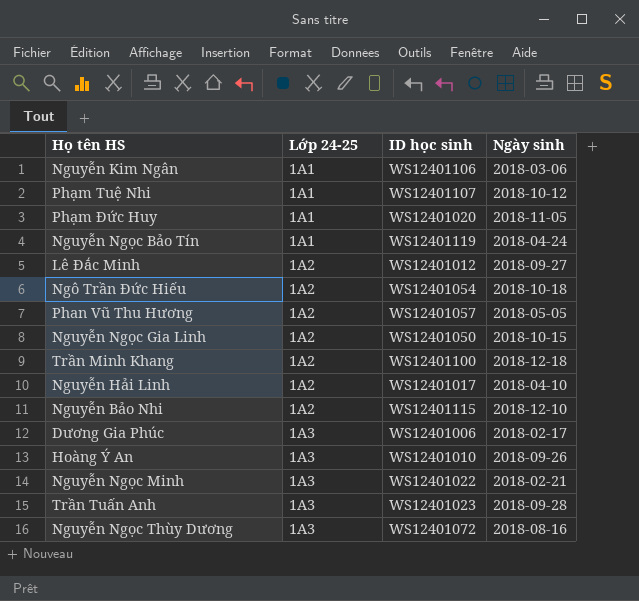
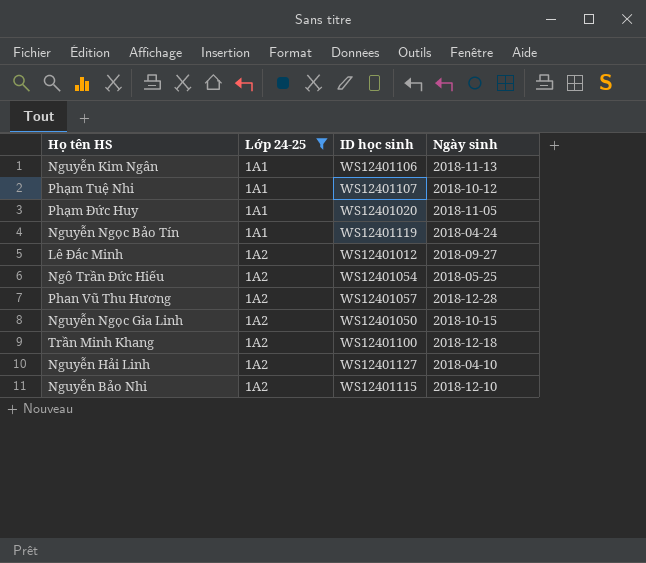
filter: none -> Lớp 24-25 != 1A3
Nguyễn Kim Ngân | Ngày sinh: 2018-03-06 -> 2018-11-13
Ngô Trần Đức Hiếu | Ngày sinh: 2018-10-18 -> 2018-05-25
Phan Vũ Thu Hương | Ngày sinh: 2018-05-05 -> 2018-12-28
Nguyễn Hải Linh | ID học sinh: WS12401017 -> WS12401127

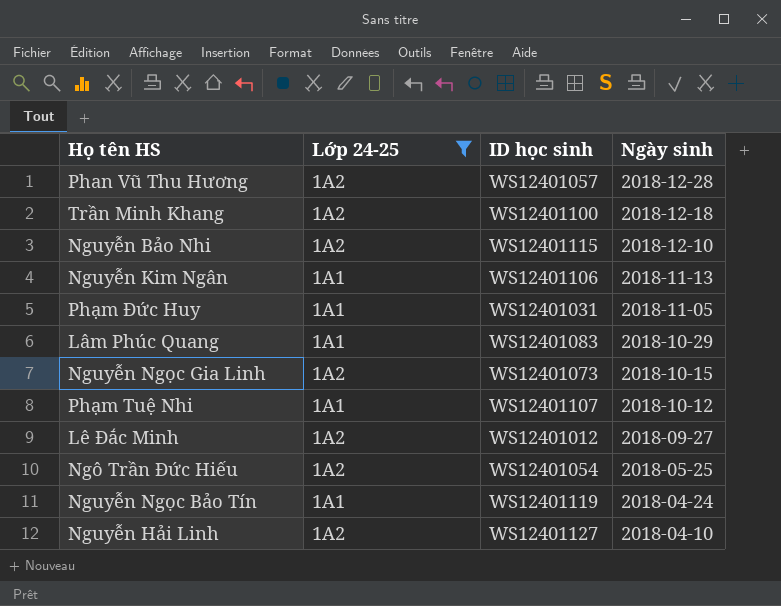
row order: Lớp 24-25 ascending -> Ngày sinh descending
Phạm Đức Huy | ID học sinh: WS12401020 -> WS12401031
row Lâm Phúc Quang: none -> 1A1 | WS12401083 | 2018-10-29
Nguyễn Ngọc Gia Linh | ID học sinh: WS12401050 -> WS12401073

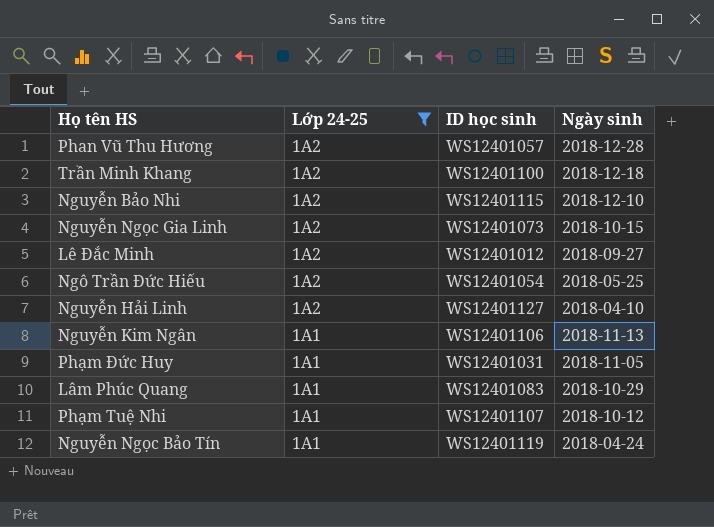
row order: Ngày sinh descending -> Lớp 24-25 descending

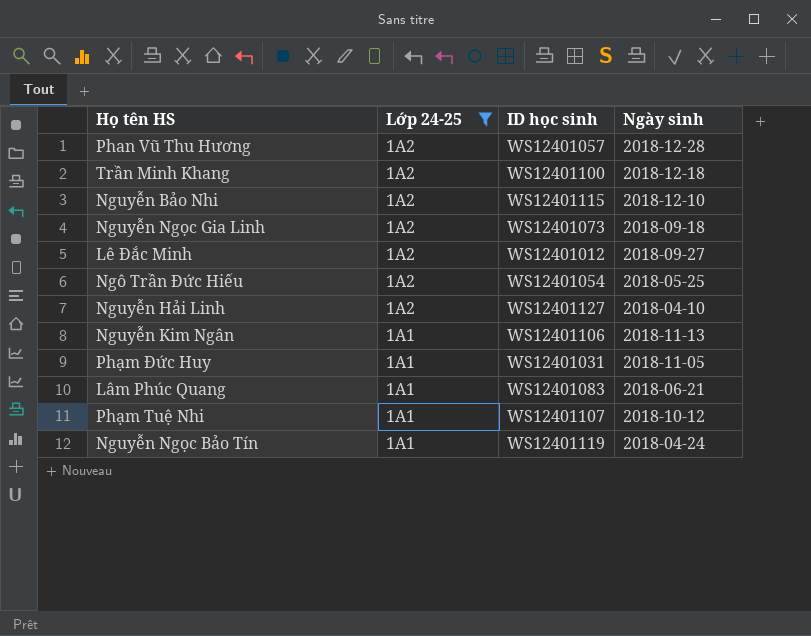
Nguyễn Ngọc Gia Linh | Ngày sinh: 2018-10-15 -> 2018-09-18
Lâm Phúc Quang | Ngày sinh: 2018-10-29 -> 2018-06-21

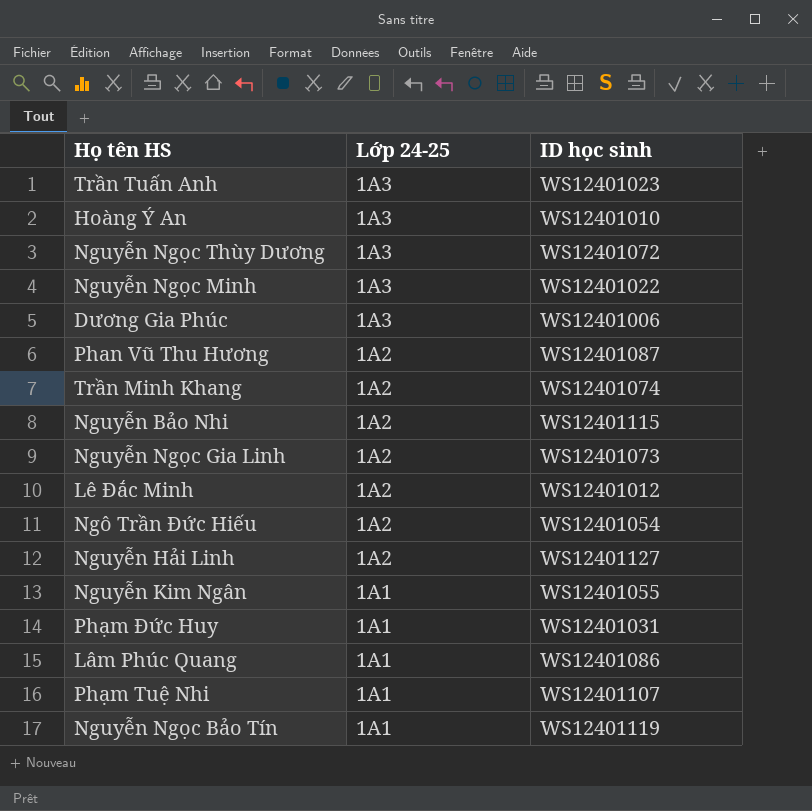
filter: Lớp 24-25 != 1A3 -> none
column Ngày sinh | position: 4 -> none
Phan Vũ Thu Hương | ID học sinh: WS12401057 -> WS12401087
Trần Minh Khang | ID học sinh: WS12401100 -> WS12401074
Nguyễn Kim Ngân | ID học sinh: WS12401106 -> WS12401055
Lâm Phúc Quang | ID học sinh: WS12401083 -> WS12401086

